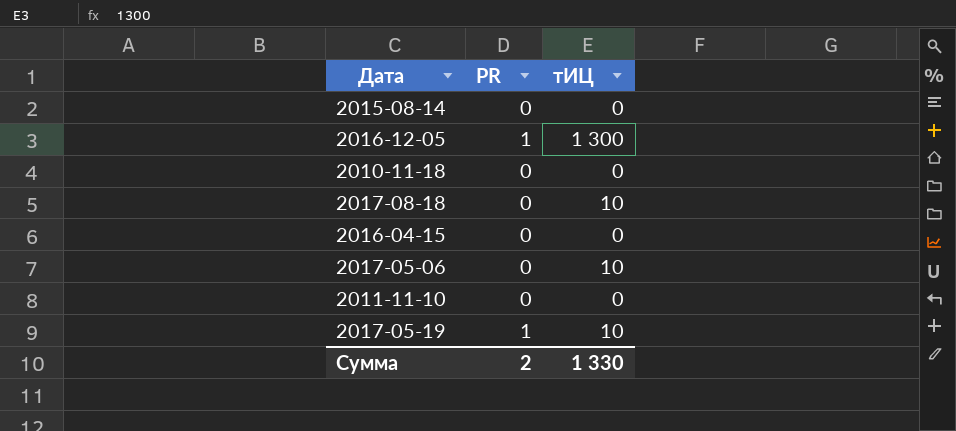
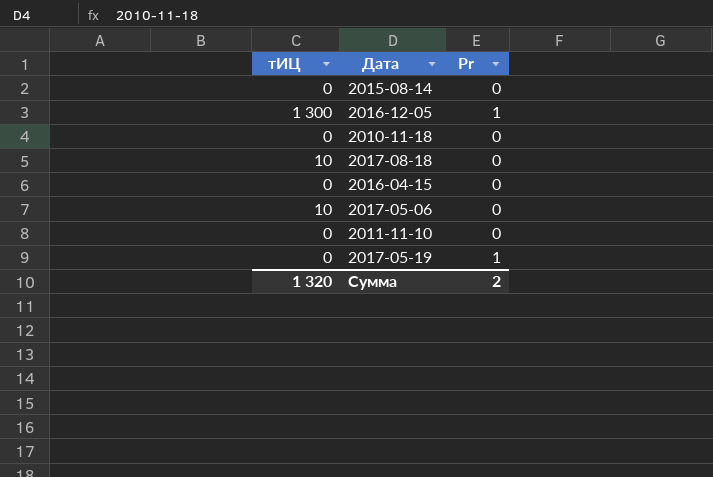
column тИЦ | position: 3 -> 1
column name: PR -> Pr
2017-05-19 | тИЦ: 10 -> 0
Сумма | тИЦ: 1 330 -> 1 320

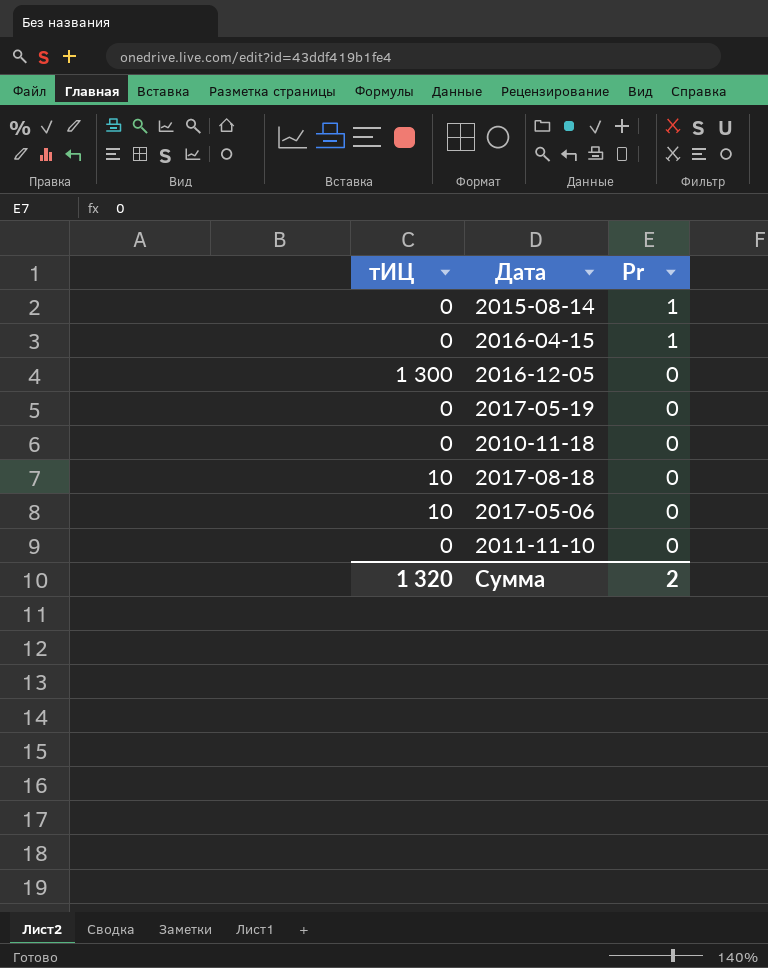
row order: none -> Pr descending
2015-08-14 | Pr: 0 -> 1
2016-04-15 | Pr: 0 -> 1
2016-12-05 | Pr: 1 -> 0
2017-05-19 | Pr: 1 -> 0

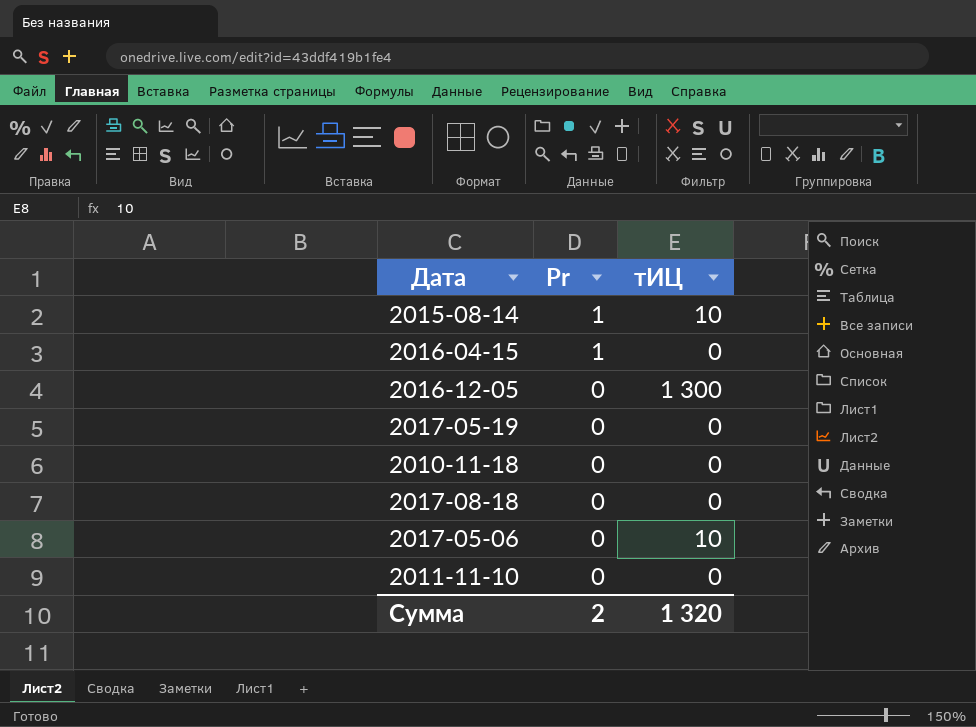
column тИЦ | position: 1 -> 3
2015-08-14 | тИЦ: 0 -> 10
2017-08-18 | тИЦ: 10 -> 0

